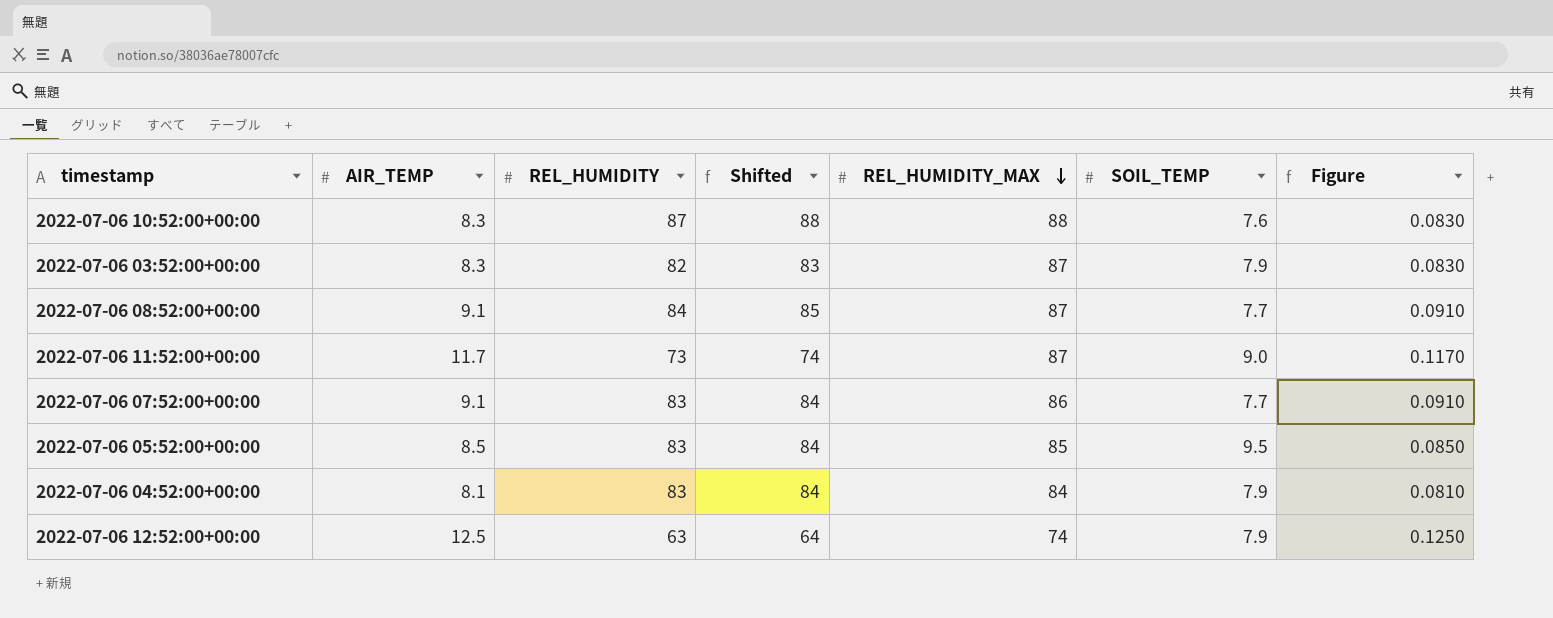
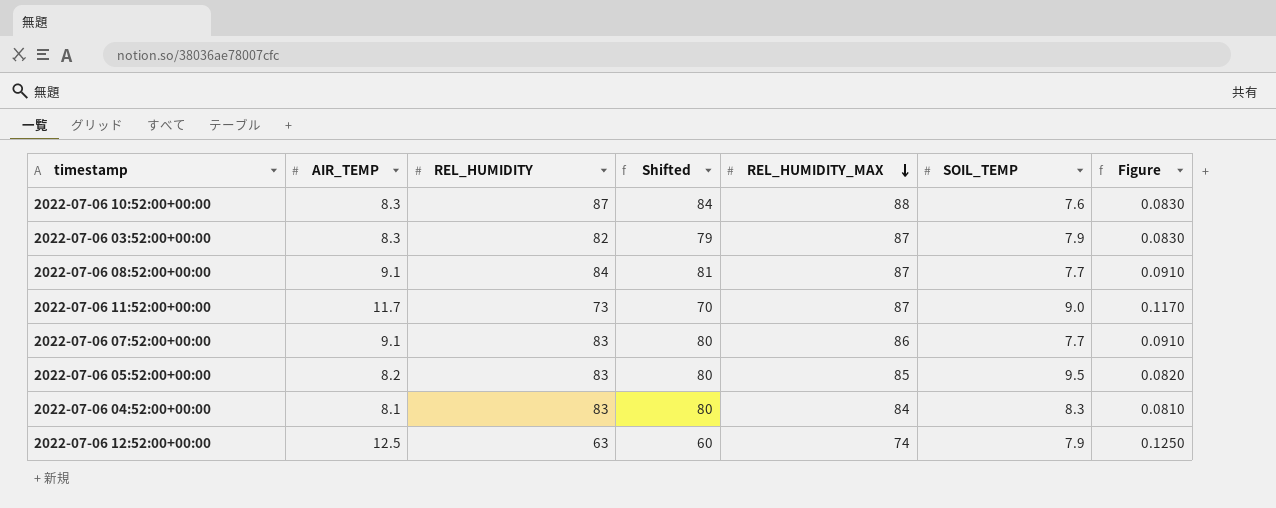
column Shifted | formula: [REL_HUMIDITY] + 1 -> [REL_HUMIDITY] - 3
2022-07-06 05:52:00+00:00 | AIR_TEMP: 8.5 -> 8.2
2022-07-06 05:52:00+00:00 | Figure: 0.0850 -> 0.0820
2022-07-06 04:52:00+00:00 | SOIL_TEMP: 7.9 -> 8.3

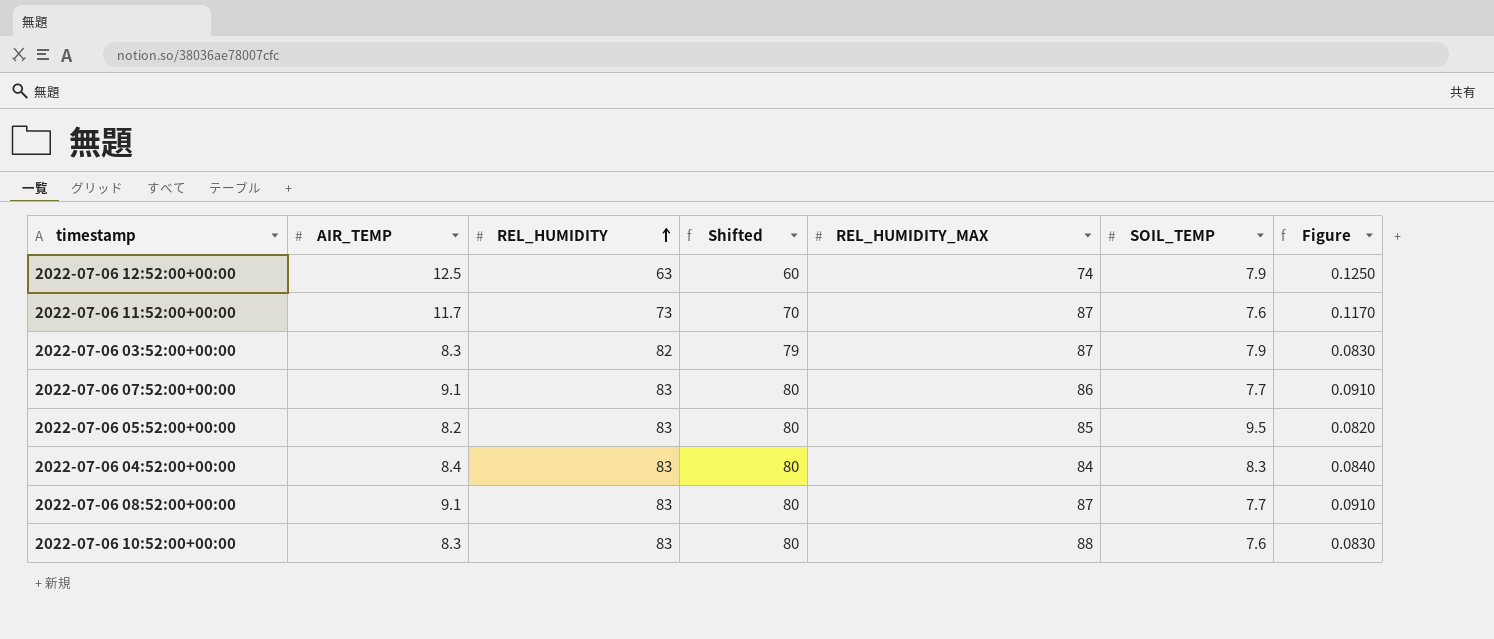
row order: REL_HUMIDITY_MAX descending -> REL_HUMIDITY ascending
2022-07-06 11:52:00+00:00 | SOIL_TEMP: 9.0 -> 7.6
2022-07-06 04:52:00+00:00 | AIR_TEMP: 8.1 -> 8.4
2022-07-06 04:52:00+00:00 | Figure: 0.0810 -> 0.0840
2022-07-06 08:52:00+00:00 | REL_HUMIDITY: 84 -> 83
2022-07-06 08:52:00+00:00 | Shifted: 81 -> 80
2022-07-06 10:52:00+00:00 | REL_HUMIDITY: 87 -> 83
2022-07-06 10:52:00+00:00 | Shifted: 84 -> 80

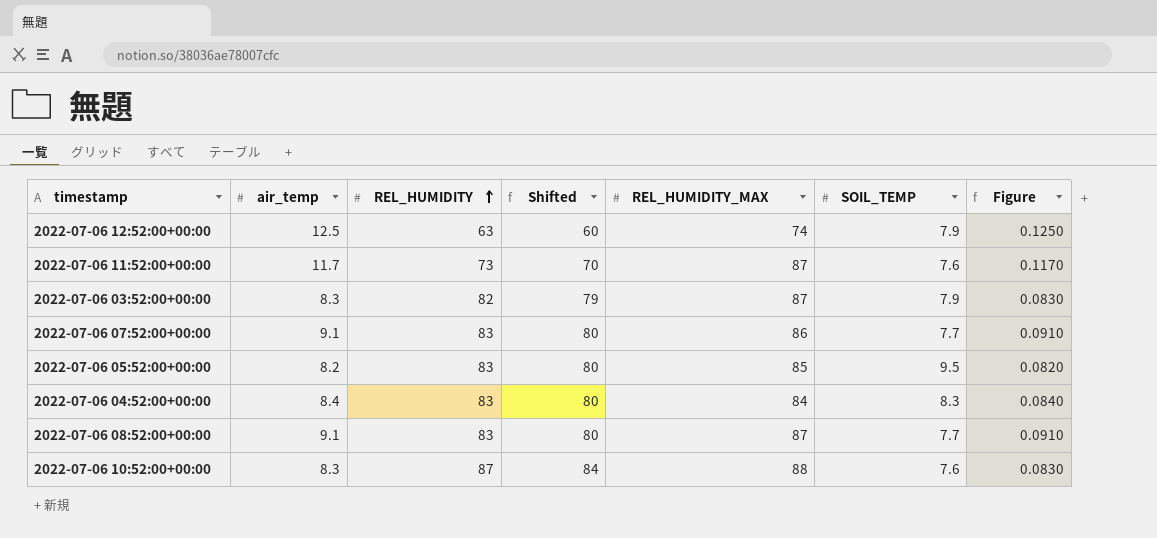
column name: AIR_TEMP -> air_temp
2022-07-06 10:52:00+00:00 | REL_HUMIDITY: 83 -> 87
2022-07-06 10:52:00+00:00 | Shifted: 80 -> 84

